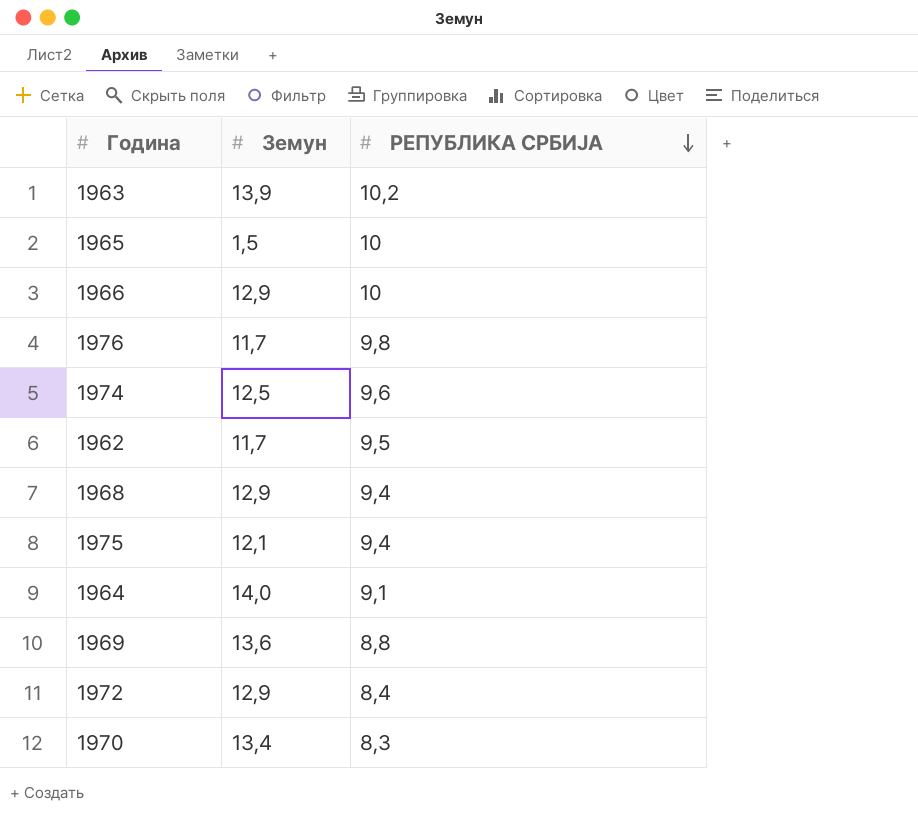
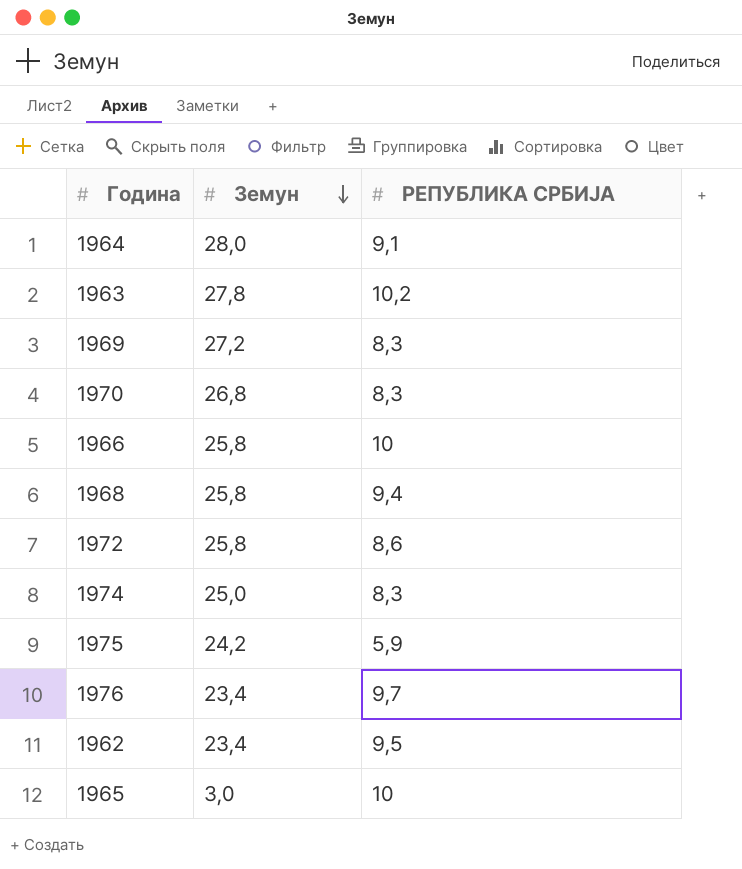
row order: РЕПУБЛИКА СРБИЈА descending -> Земун descending
1964 | Земун: 14,0 -> 28,0
1963 | Земун: 13,9 -> 27,8
1969 | Земун: 13,6 -> 27,2
1969 | РЕПУБЛИКА СРБИЈА: 8,8 -> 8,3
1970 | Земун: 13,4 -> 26,8
1966 | Земун: 12,9 -> 25,8
1968 | Земун: 12,9 -> 25,8
1972 | Земун: 12,9 -> 25,8
1972 | РЕПУБЛИКА СРБИЈА: 8,4 -> 8,6
1974 | Земун: 12,5 -> 25,0
1974 | РЕПУБЛИКА СРБИЈА: 9,6 -> 8,3
1975 | Земун: 12,1 -> 24,2
1975 | РЕПУБЛИКА СРБИЈА: 9,4 -> 5,9
1976 | Земун: 11,7 -> 23,4
1976 | РЕПУБЛИКА СРБИЈА: 9,8 -> 9,7
1962 | Земун: 11,7 -> 23,4
1965 | Земун: 1,5 -> 3,0

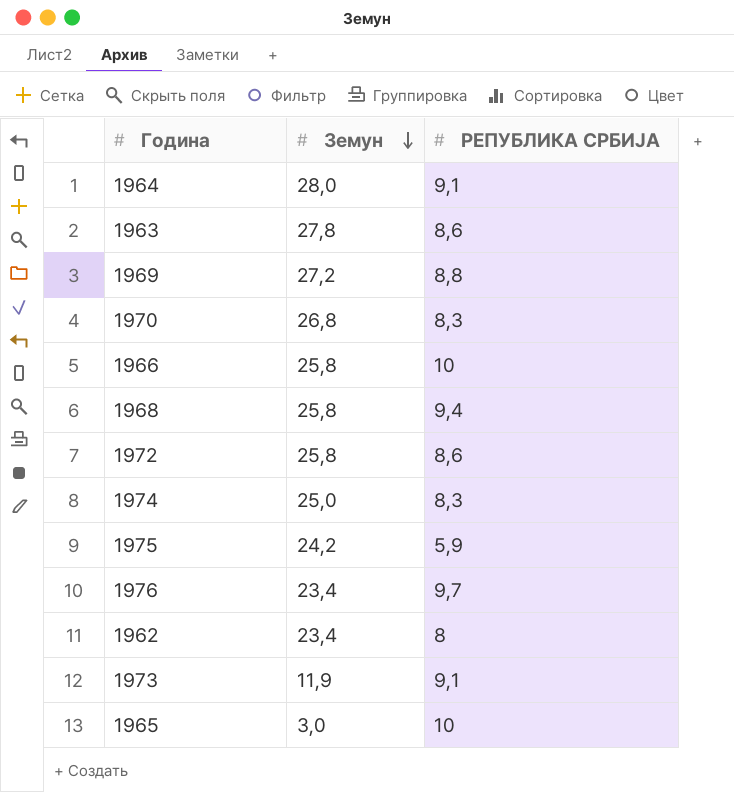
1963 | РЕПУБЛИКА СРБИЈА: 10,2 -> 8,6
1969 | РЕПУБЛИКА СРБИЈА: 8,3 -> 8,8
1962 | РЕПУБЛИКА СРБИЈА: 9,5 -> 8
row 1973: none -> 11,9 | 9,1

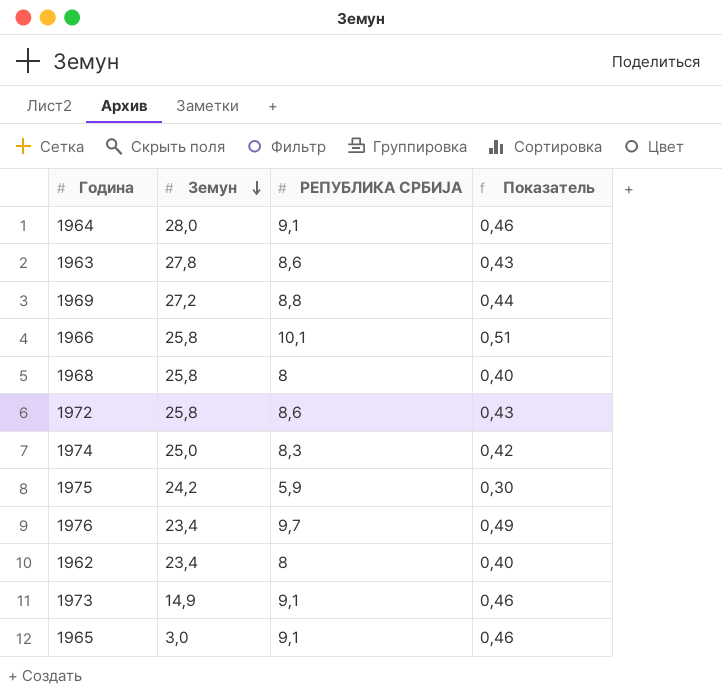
column Показатель | formula: none -> [РЕПУБЛИКА СРБИЈА] * 0,05
row 1970: 26,8 | 8,3 -> none
1966 | РЕПУБЛИКА СРБИЈА: 10 -> 10,1
1968 | РЕПУБЛИКА СРБИЈА: 9,4 -> 8
1973 | Земун: 11,9 -> 14,9
1965 | РЕПУБЛИКА СРБИЈА: 10 -> 9,1

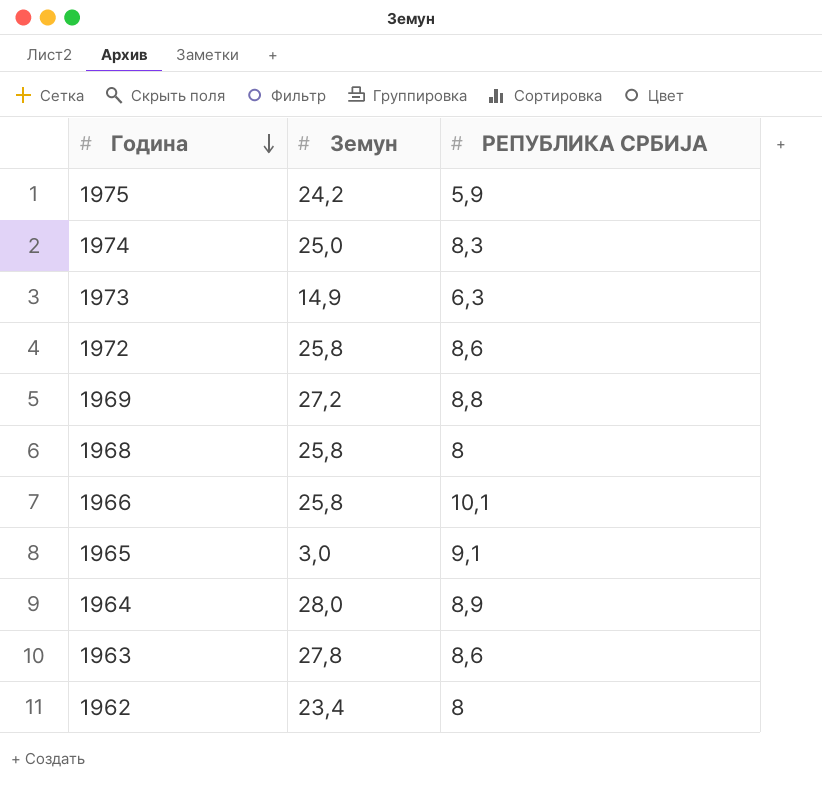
row order: Земун descending -> Година descending
column Показатель | formula: [РЕПУБЛИКА СРБИЈА] * 0,05 -> none
row 1976: 23,4 | 9,7 | 0,49 -> none
1973 | РЕПУБЛИКА СРБИЈА: 9,1 -> 6,3
1964 | РЕПУБЛИКА СРБИЈА: 9,1 -> 8,9

